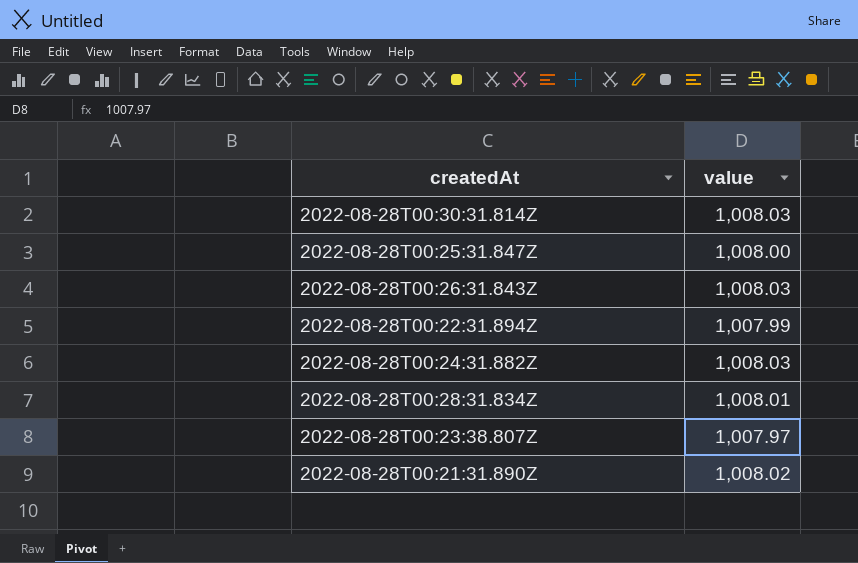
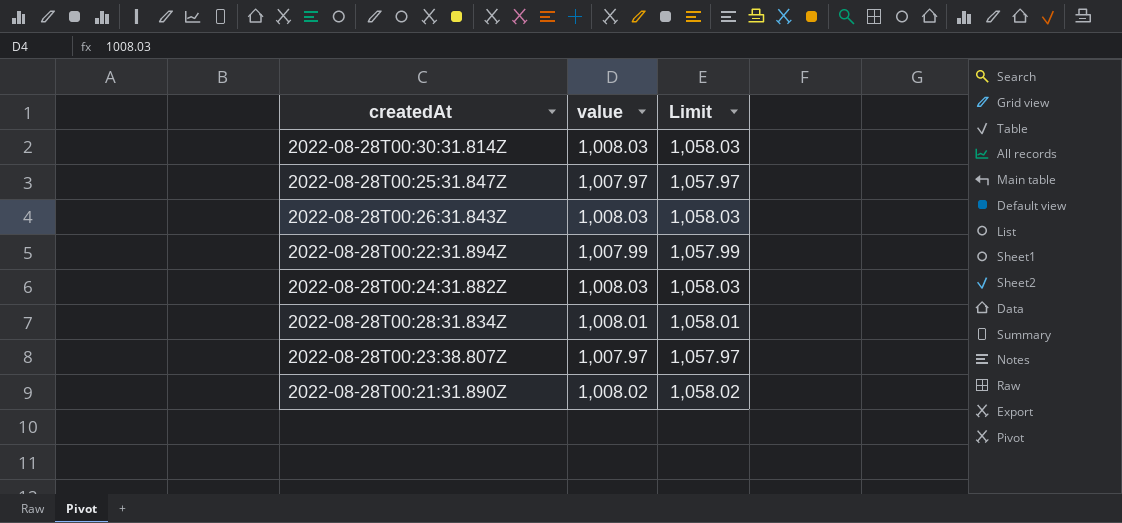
column Limit | formula: none -> [value] + 50
2022-08-28T00:25:31.847Z | value: 1,008.00 -> 1,007.97

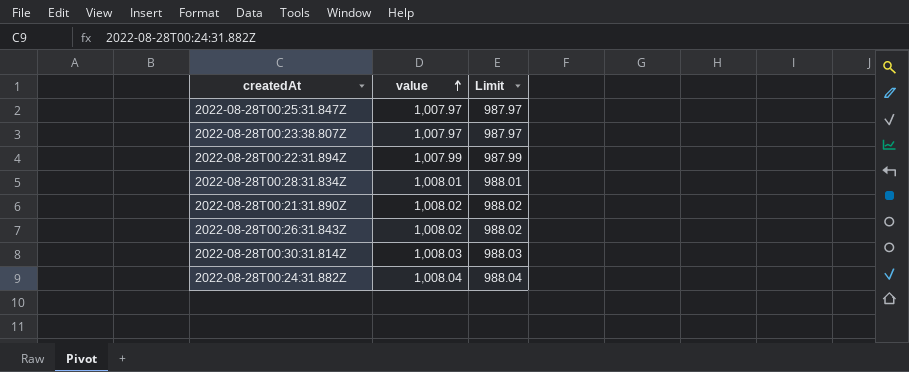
row order: none -> value ascending
column Limit | formula: [value] + 50 -> [value] - 20
2022-08-28T00:26:31.843Z | value: 1,008.03 -> 1,008.02
2022-08-28T00:24:31.882Z | value: 1,008.03 -> 1,008.04

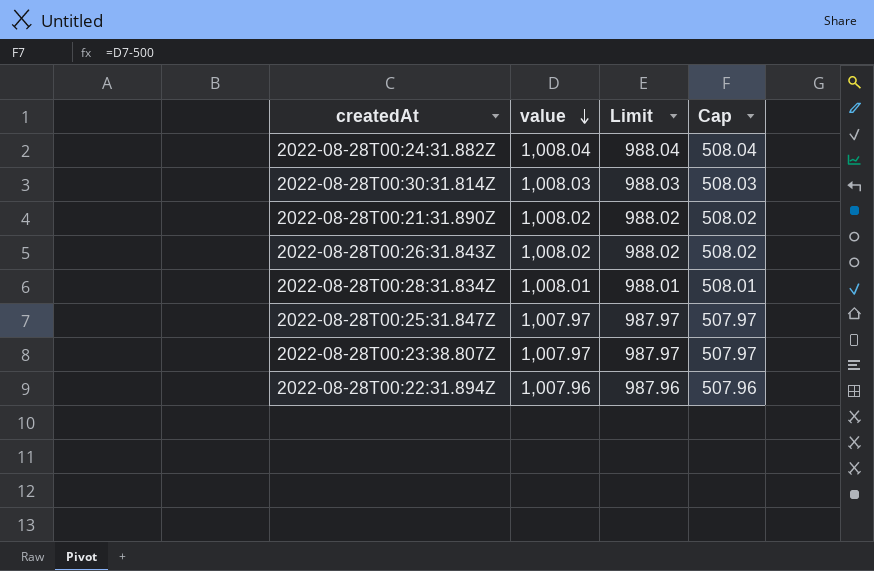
row order: value ascending -> value descending
column Cap | formula: none -> [value] - 500
2022-08-28T00:22:31.894Z | value: 1,007.99 -> 1,007.96
2022-08-28T00:22:31.894Z | Limit: 987.99 -> 987.96

